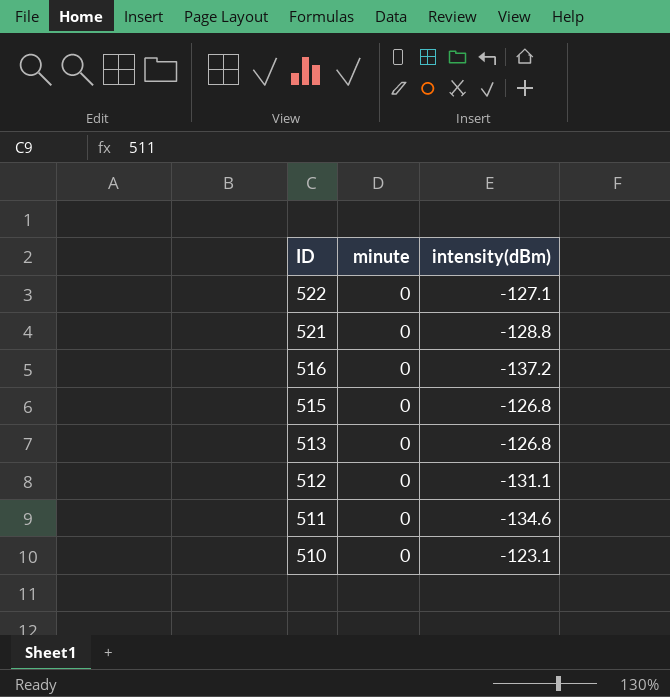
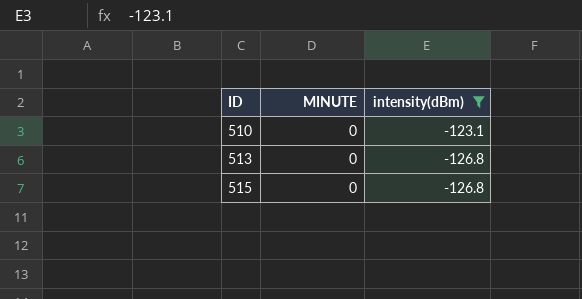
filter: none -> intensity(dBm) >= -126.8
row order: ID descending -> ID ascending
column name: minute -> MINUTE

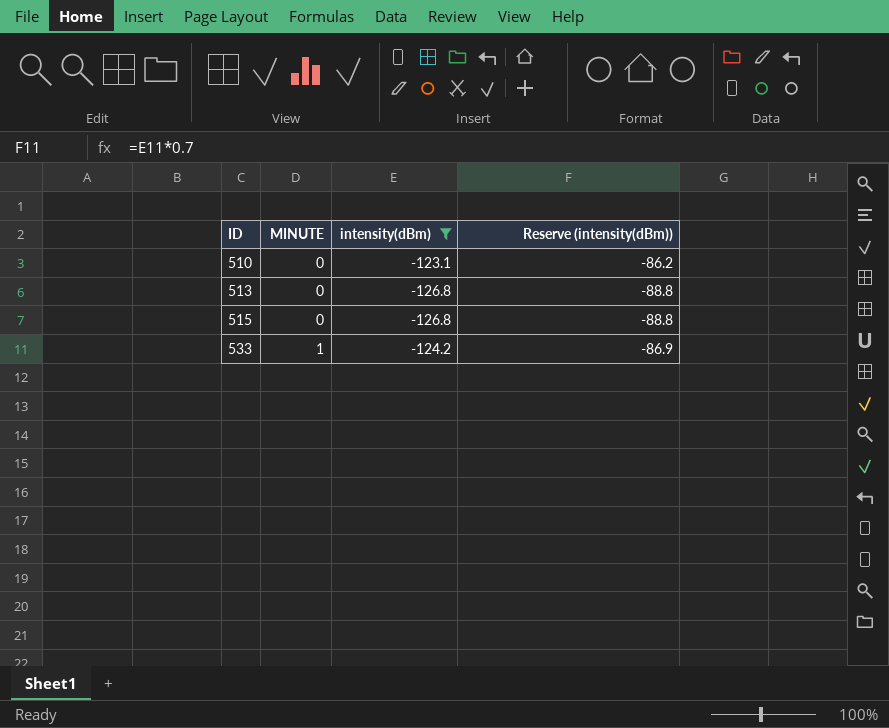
column Reserve (intensity(dBm)) | formula: none -> [intensity(dBm)] * 0.7
row 533: none -> 1 | -124.2 | -86.9

